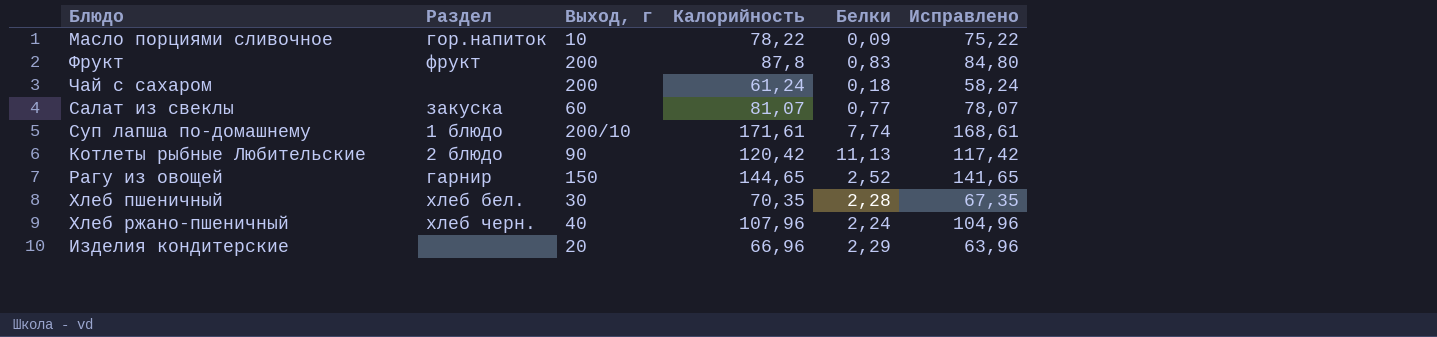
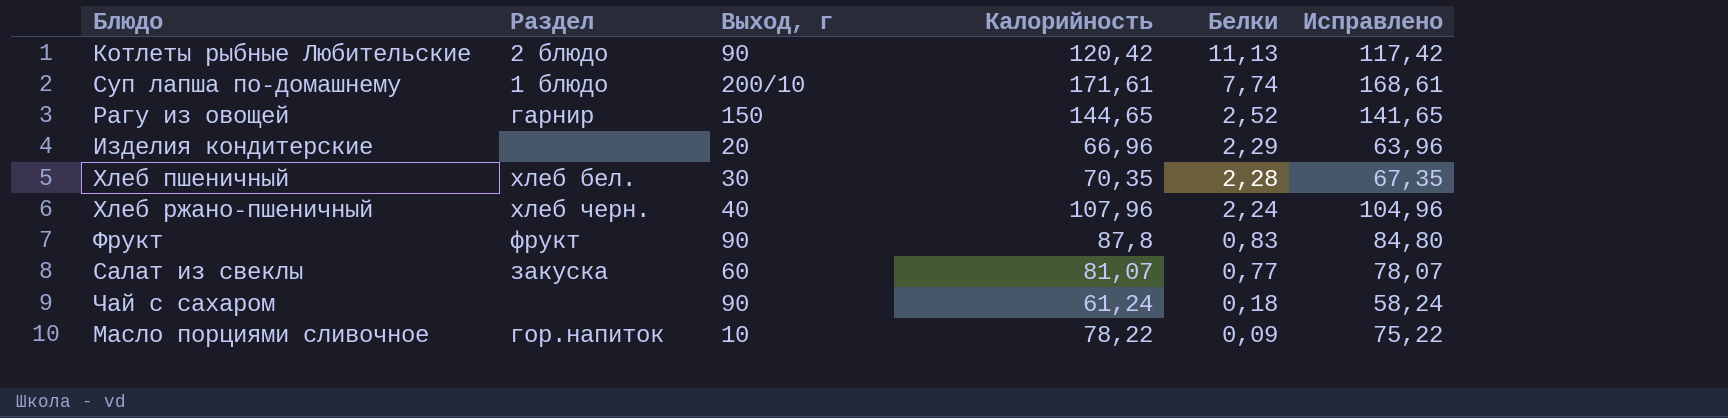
row order: none -> Белки descending
Фрукт | Выход, г: 200 -> 90
Чай с сахаром | Выход, г: 200 -> 90

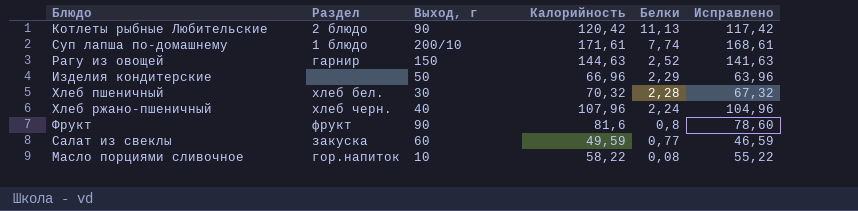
row Чай с сахаром: none | 90 | 61,24 | 0,18 | 58,24 -> none
Рагу из овощей | Калорийность: 144,65 -> 144,63
Рагу из овощей | Исправлено: 141,65 -> 141,63
Изделия кондитерские | Выход, г: 20 -> 50
Хлеб пшеничный | Калорийность: 70,35 -> 70,32
Хлеб пшеничный | Исправлено: 67,35 -> 67,32
Фрукт | Калорийность: 87,8 -> 81,6
Фрукт | Белки: 0,83 -> 0,8
Фрукт | Исправлено: 84,80 -> 78,60
Салат из свеклы | Калорийность: 81,07 -> 49,59
Салат из свеклы | Исправлено: 78,07 -> 46,59
Масло порциями сливочное | Калорийность: 78,22 -> 58,22
Масло порциями сливочное | Белки: 0,09 -> 0,08
Масло порциями сливочное | Исправлено: 75,22 -> 55,22

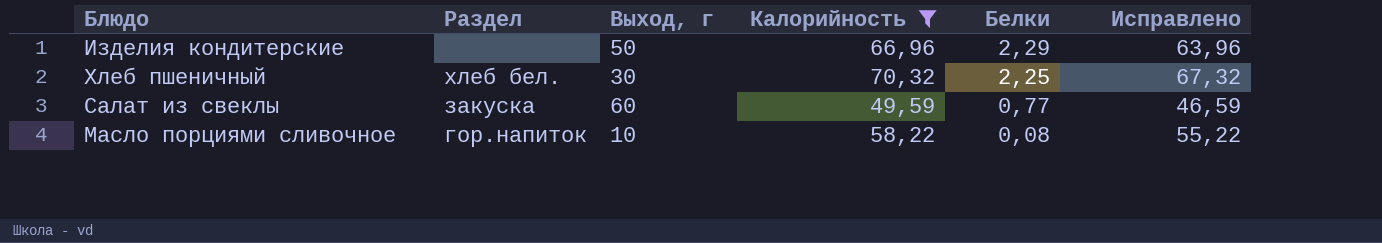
filter: none -> Калорийность <= 70,32
Хлеб пшеничный | Белки: 2,28 -> 2,25

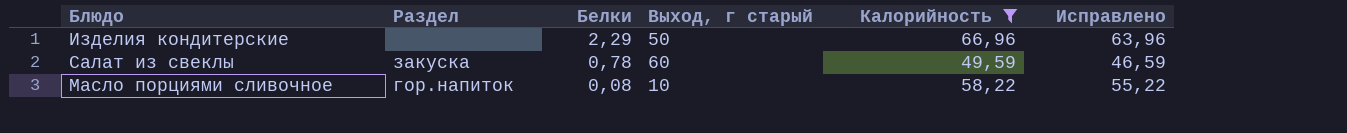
column Белки | position: 5 -> 3
column name: Выход, г -> Выход, г старый
row Хлеб пшеничный: хлеб бел. | 30 | 70,32 | 2,25 | 67,32 -> none
Салат из свеклы | Белки: 0,77 -> 0,78

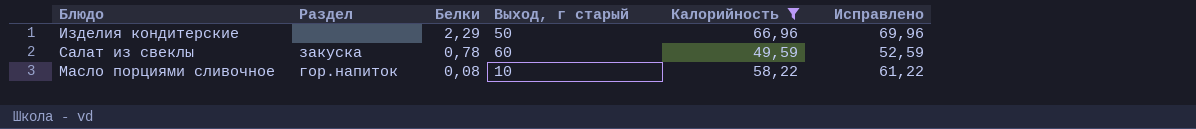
column Исправлено | formula: [Калорийность] - 3 -> [Калорийность] + 3

